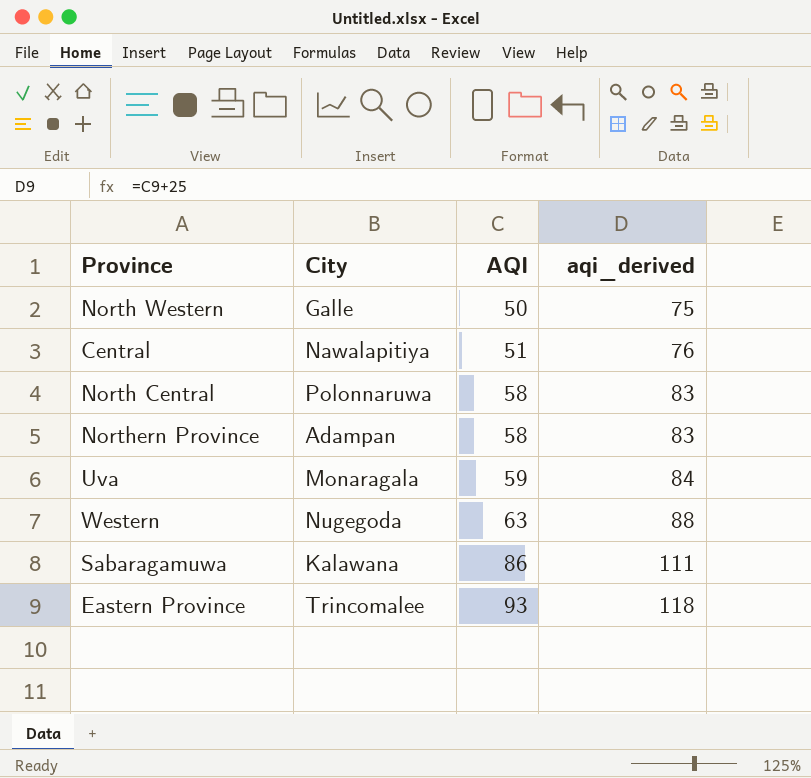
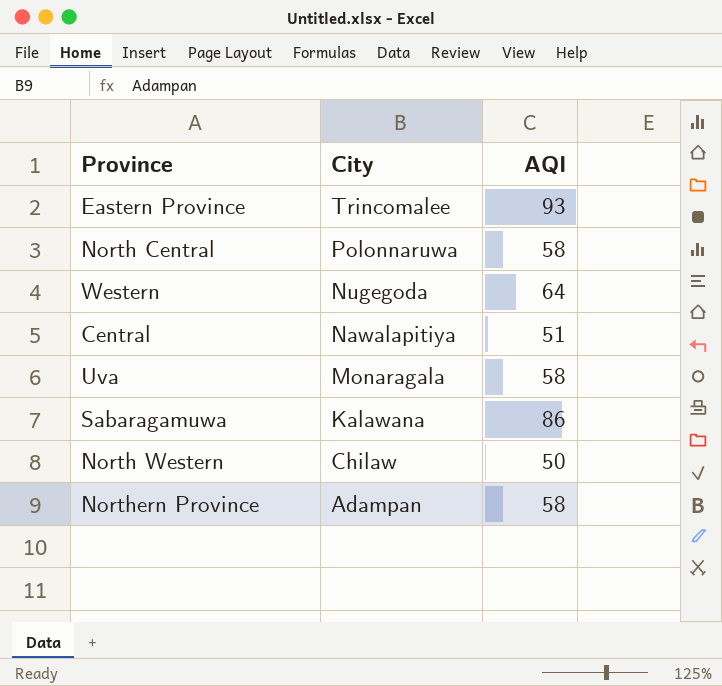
row order: AQI ascending -> City descending
column aqi_derived | formula: [AQI] + 25 -> none
Western | AQI: 63 -> 64
Uva | AQI: 59 -> 58
North Western | City: Galle -> Chilaw

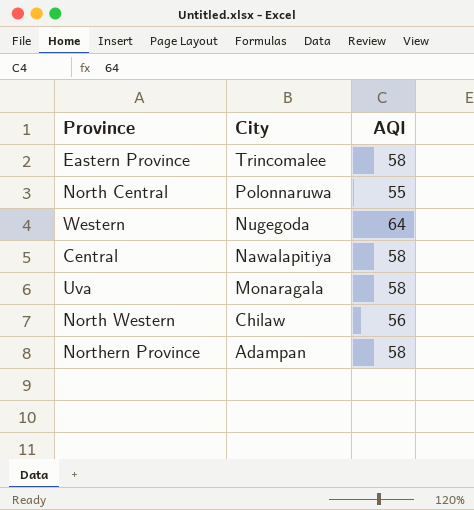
row Sabaragamuwa: Kalawana | 86 -> none
Eastern Province | AQI: 93 -> 58
North Central | AQI: 58 -> 55
Central | AQI: 51 -> 58
North Western | AQI: 50 -> 56

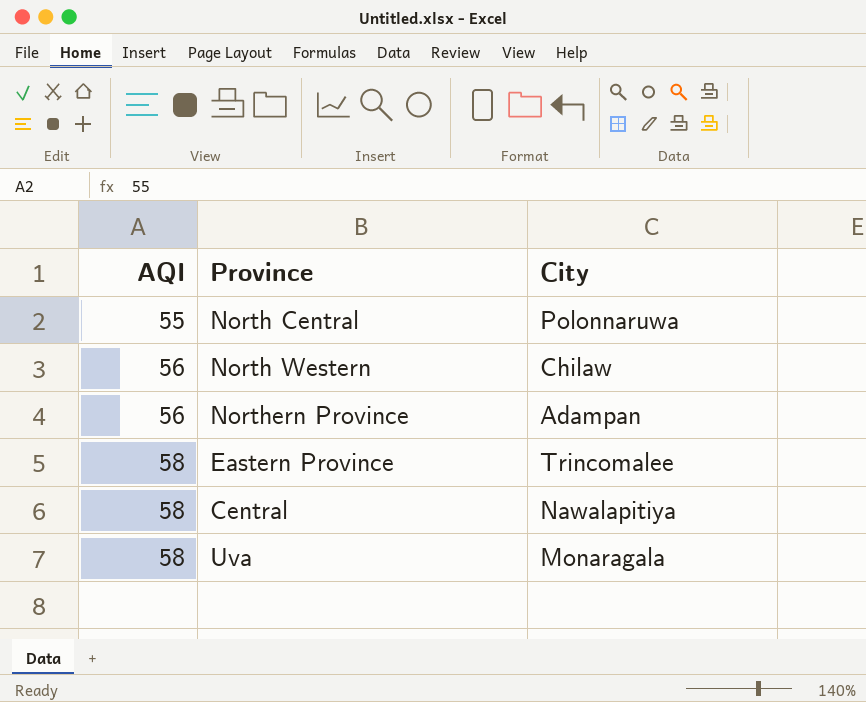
row order: City descending -> AQI ascending
column AQI | position: 3 -> 1
row Western: Nugegoda | 64 -> none
Northern Province | AQI: 58 -> 56

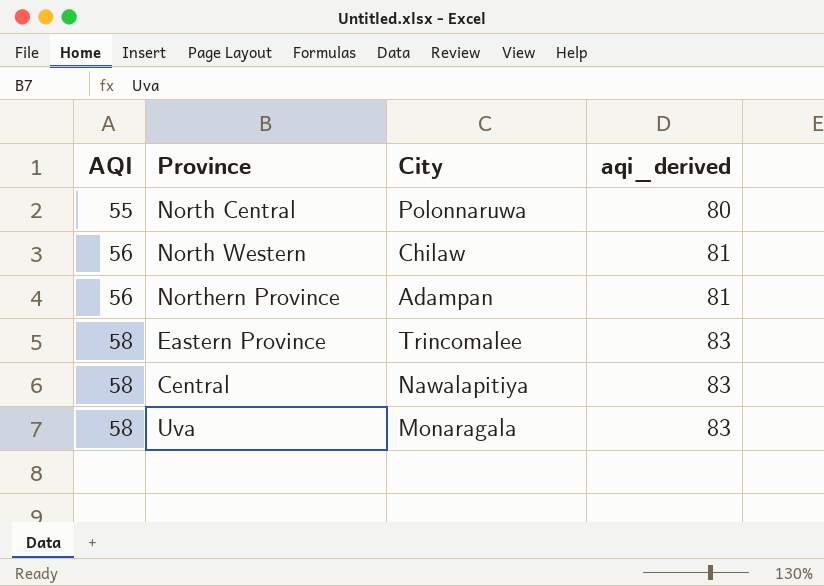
column aqi_derived | formula: none -> [AQI] + 25

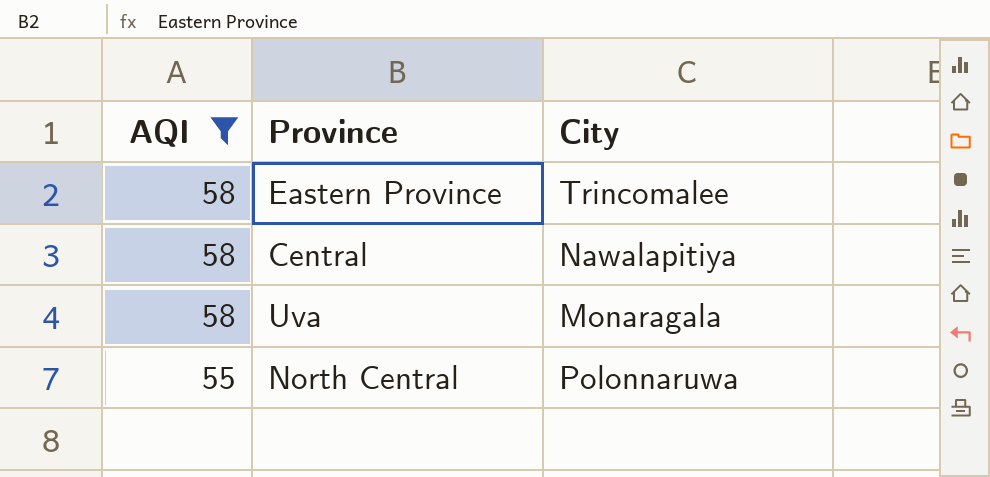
filter: none -> AQI != 56
row order: AQI ascending -> AQI descending
column aqi_derived | formula: [AQI] + 25 -> none

